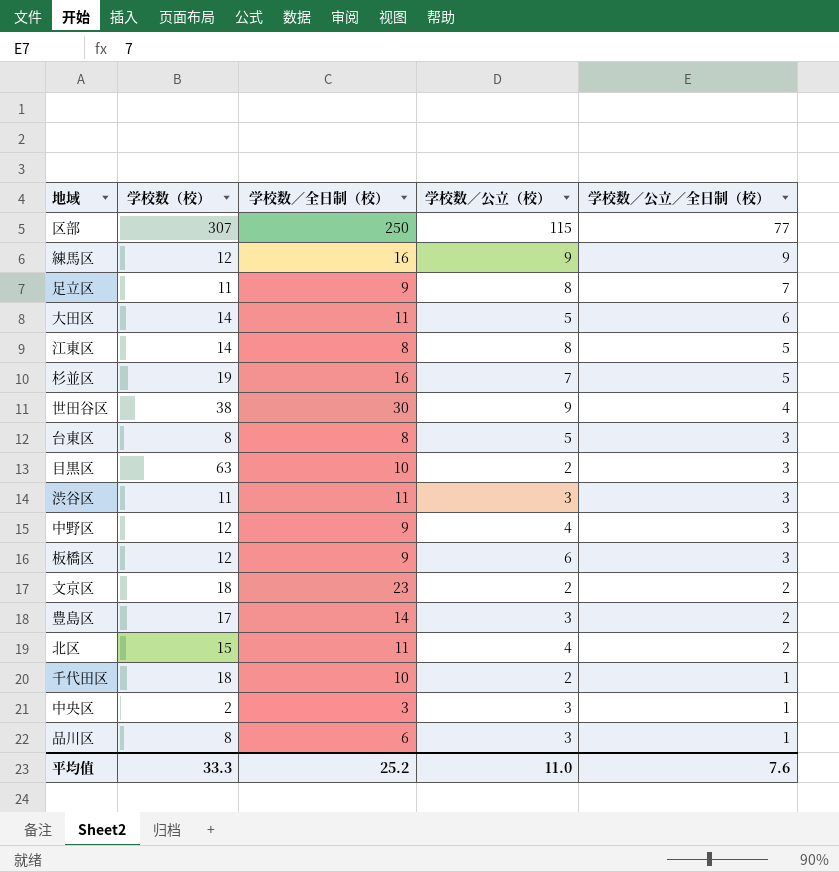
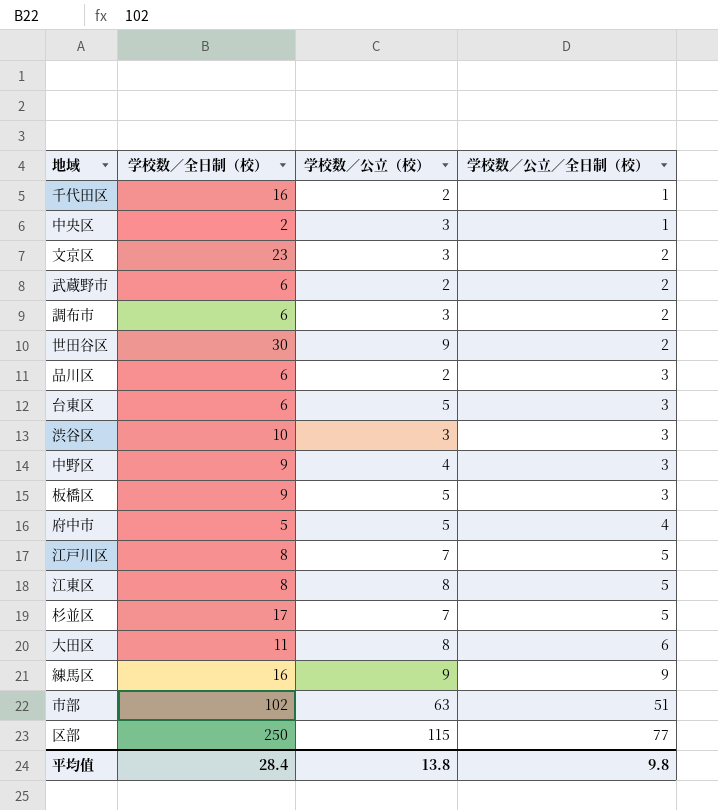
row order: 学校数／公立／全日制（校） descending -> 学校数／公立／全日制（校） ascending
column 学校数（校） | position: 2 -> none
row 足立区: 11 | 9 | 8 | 7 -> none
row 目黒区: 63 | 10 | 2 | 3 -> none
row 豊島区: 17 | 14 | 3 | 2 -> none
row 北区: 15 | 11 | 4 | 2 -> none
千代田区 | 学校数／全日制（校）: 10 -> 16
中央区 | 学校数／全日制（校）: 3 -> 2
文京区 | 学校数／公立（校）: 2 -> 3
row 武蔵野市: none -> 6 | 2 | 2
row 調布市: none -> 6 | 3 | 2
世田谷区 | 学校数／公立／全日制（校）: 4 -> 2
品川区 | 学校数／公立（校）: 3 -> 2
品川区 | 学校数／公立／全日制（校）: 1 -> 3
台東区 | 学校数／全日制（校）: 8 -> 6
渋谷区 | 学校数／全日制（校）: 11 -> 10
板橋区 | 学校数／公立（校）: 6 -> 5
row 府中市: none -> 5 | 5 | 4
row 江戸川区: none -> 8 | 7 | 5
杉並区 | 学校数／全日制（校）: 16 -> 17
大田区 | 学校数／公立（校）: 5 -> 8
row 市部: none -> 102 | 63 | 51
平均值 | 学校数／全日制（校）: 25.2 -> 28.4
平均值 | 学校数／公立（校）: 11.0 -> 13.8
平均值 | 学校数／公立／全日制（校）: 7.6 -> 9.8

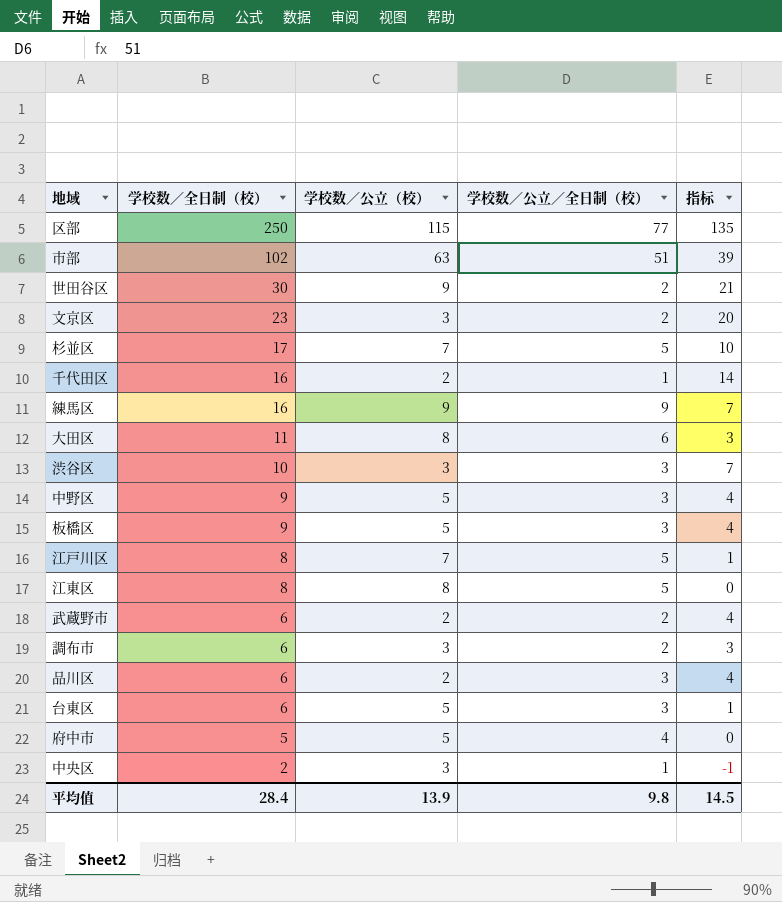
row order: 学校数／公立／全日制（校） ascending -> 学校数／全日制（校） descending
column 指标 | formula: none -> [学校数／全日制（校）] - [学校数／公立（校）]
中野区 | 学校数／公立（校）: 4 -> 5
平均值 | 学校数／公立（校）: 13.8 -> 13.9

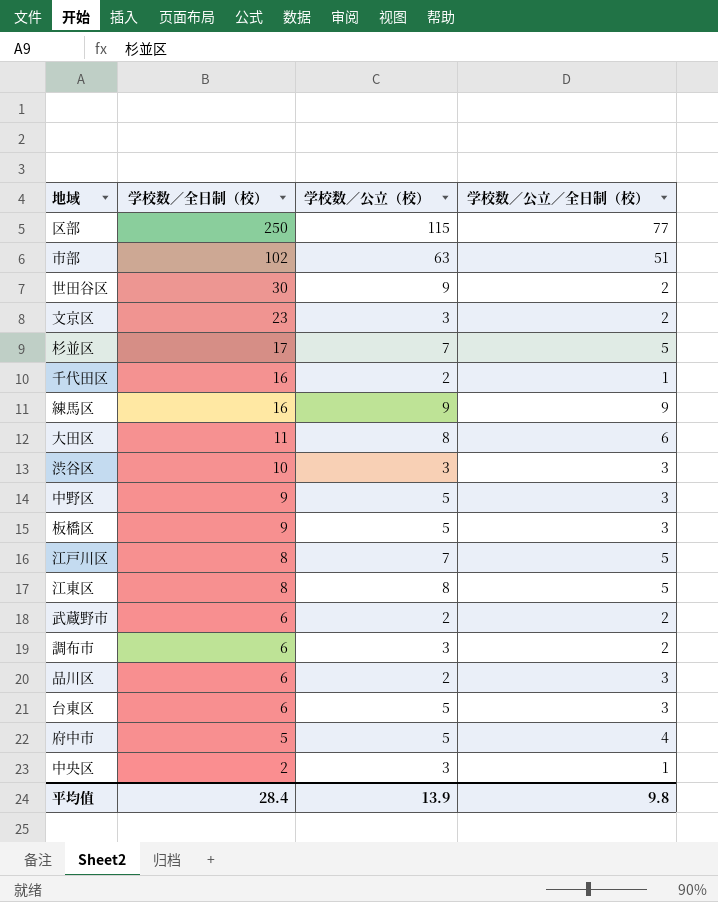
column 指标 | formula: [学校数／全日制（校）] - [学校数／公立（校）] -> none

